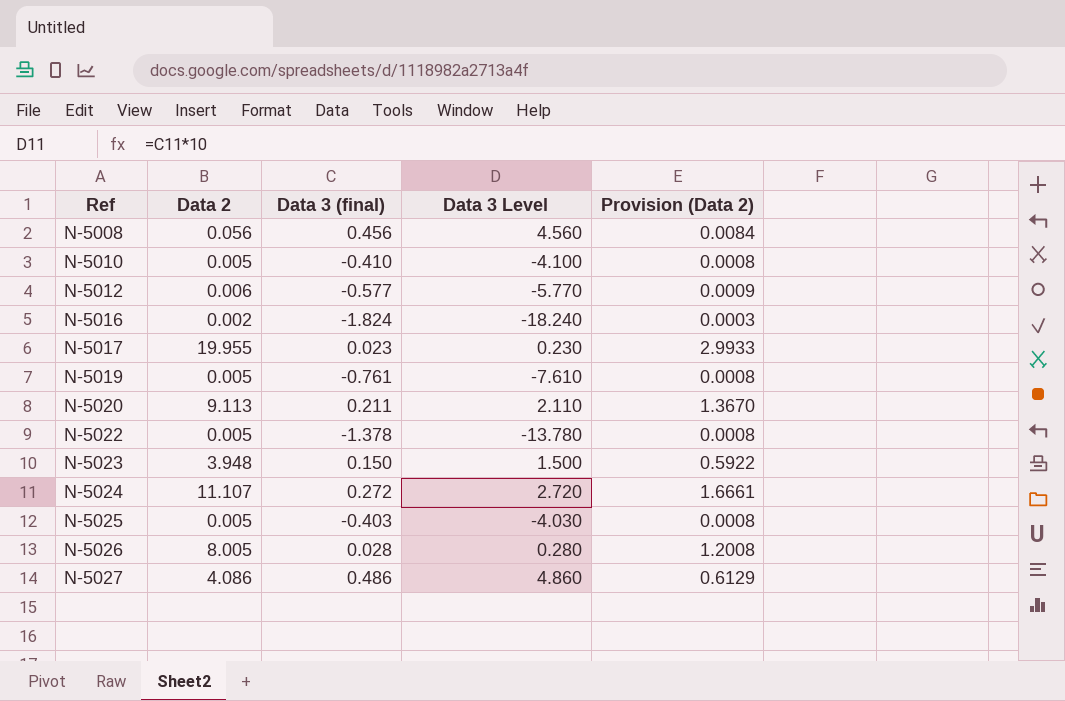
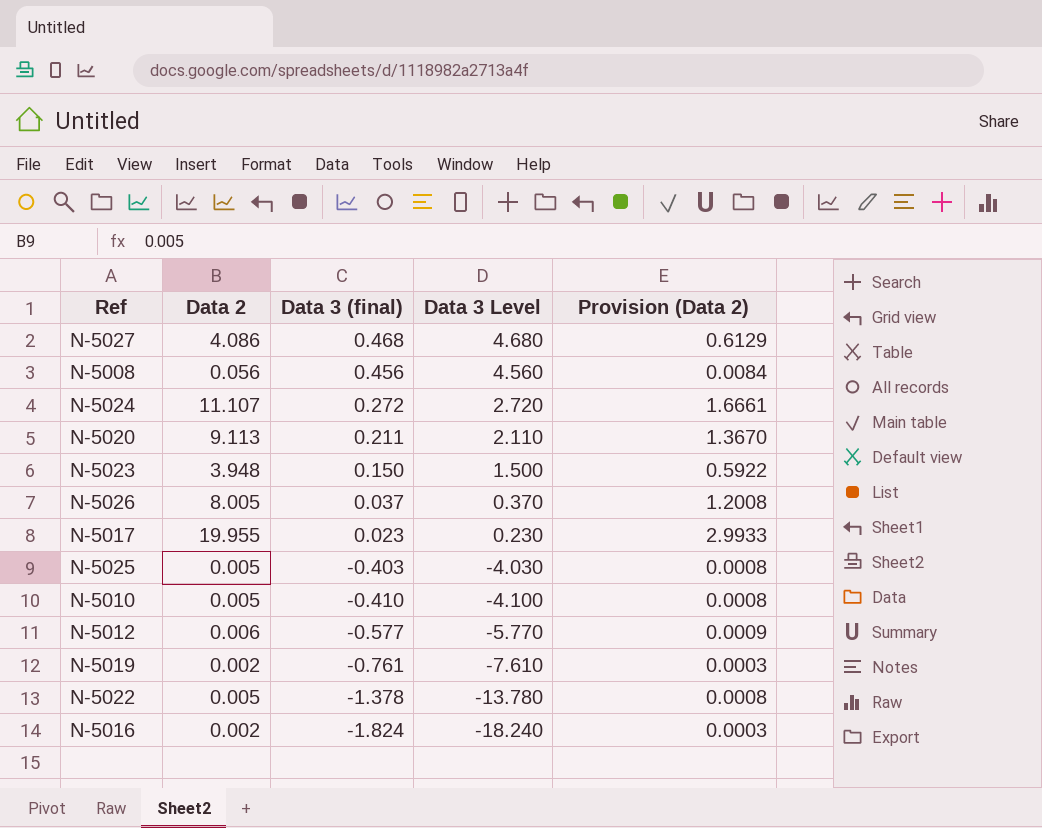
row order: Ref ascending -> Data 3 (final) descending
N-5027 | Data 3 (final): 0.486 -> 0.468
N-5027 | Data 3 Level: 4.860 -> 4.680
N-5026 | Data 3 (final): 0.028 -> 0.037
N-5026 | Data 3 Level: 0.280 -> 0.370
N-5019 | Data 2: 0.005 -> 0.002
N-5019 | Provision (Data 2): 0.0008 -> 0.0003

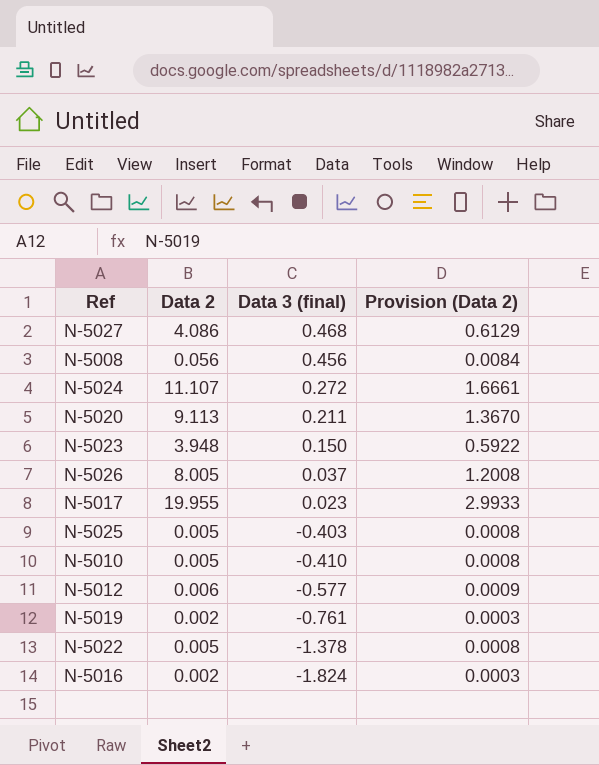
column Data 3 Level | formula: [Data 3 (final)] * 10 -> none

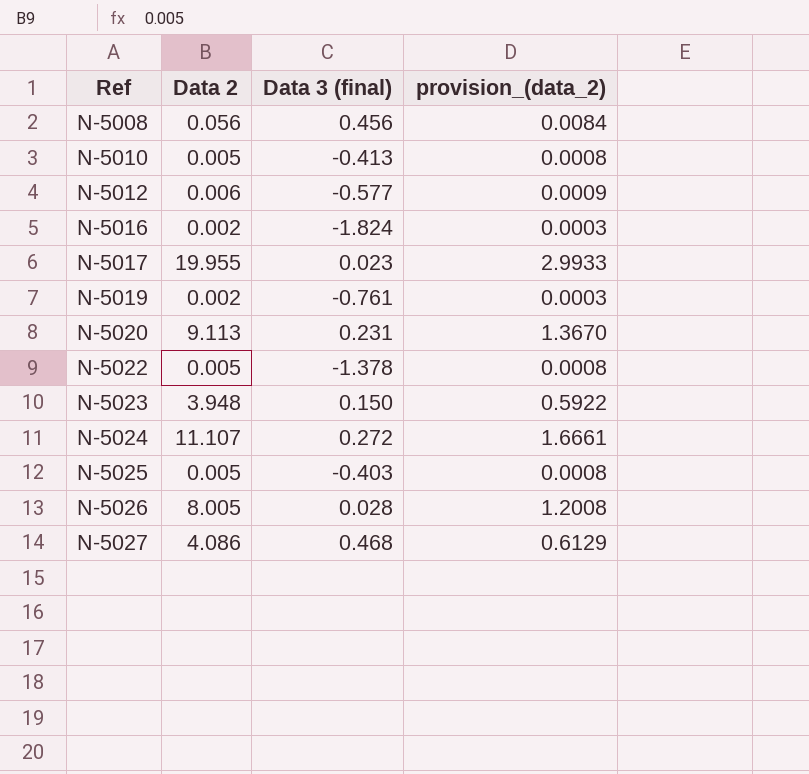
row order: Data 3 (final) descending -> Ref ascending
column name: Provision (Data 2) -> provision_(data_2)
N-5010 | Data 3 (final): -0.410 -> -0.413
N-5020 | Data 3 (final): 0.211 -> 0.231
N-5026 | Data 3 (final): 0.037 -> 0.028

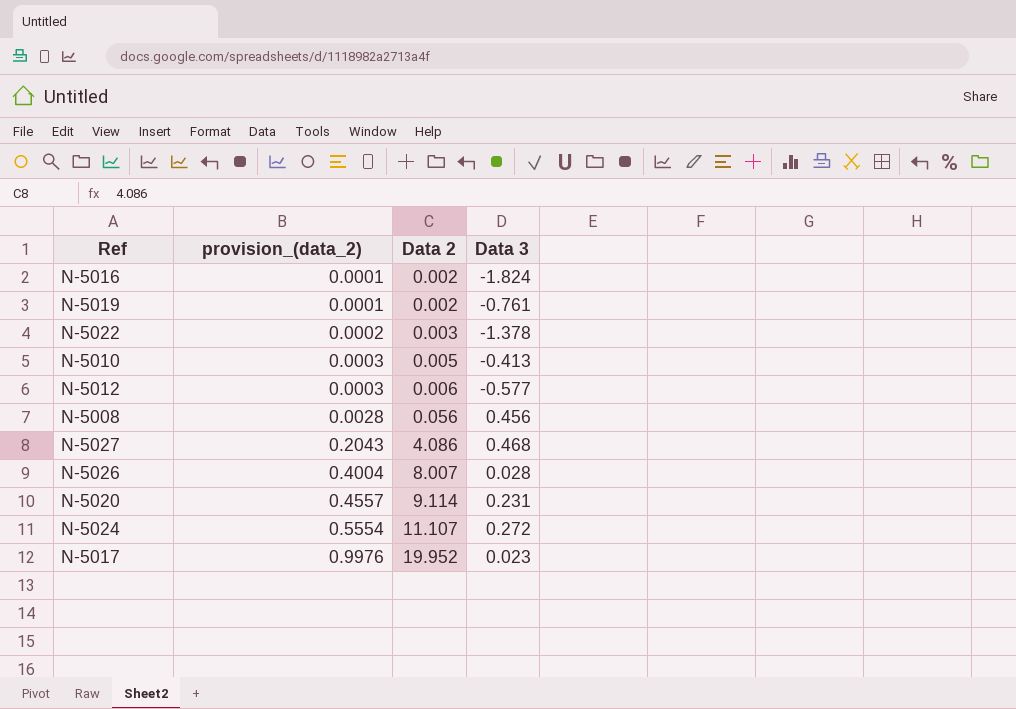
row order: Ref ascending -> provision_(data_2) ascending
column provision_(data_2) | formula: [Data 2] * 0.15 -> [Data 2] * 0.05
column provision_(data_2) | position: 4 -> 2
column name: Data 3 (final) -> Data 3
row N-5023: 3.948 | 0.150 | 0.5922 -> none
row N-5025: 0.005 | -0.403 | 0.0008 -> none
N-5022 | Data 2: 0.005 -> 0.003
N-5026 | Data 2: 8.005 -> 8.007
N-5020 | Data 2: 9.113 -> 9.114
N-5017 | Data 2: 19.955 -> 19.952

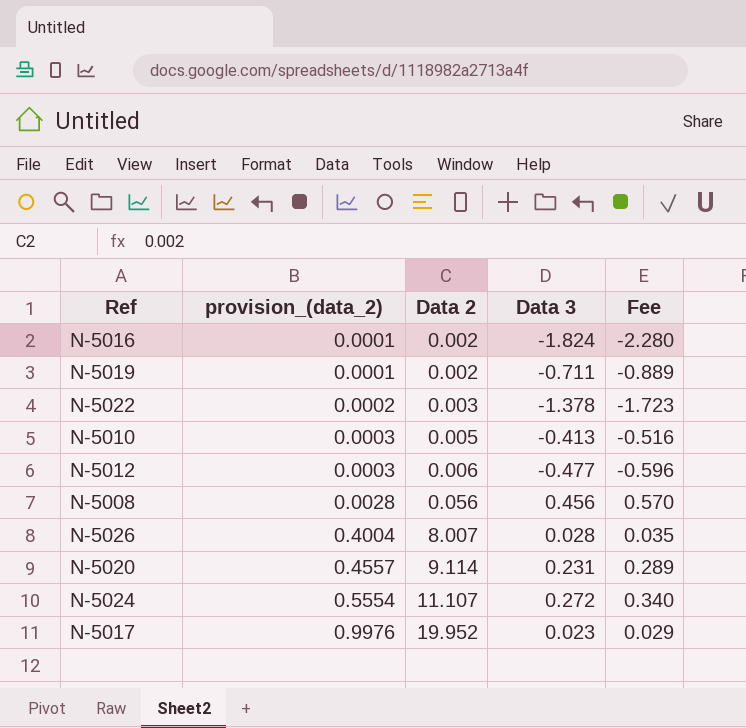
column Fee | formula: none -> [Data 3] * 1.25
row N-5027: 0.2043 | 4.086 | 0.468 -> none
N-5019 | Data 3: -0.761 -> -0.711
N-5012 | Data 3: -0.577 -> -0.477

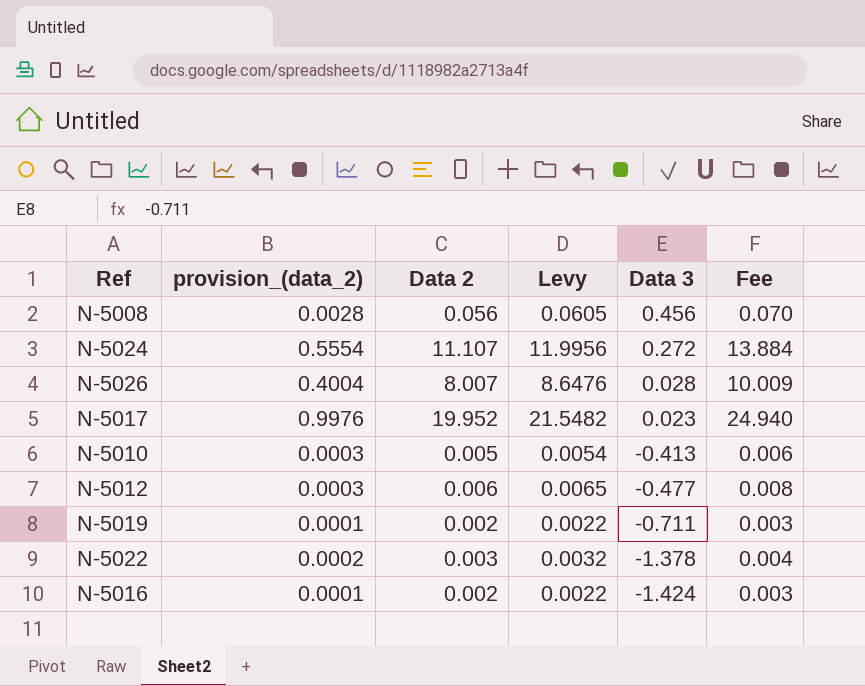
row order: provision_(data_2) ascending -> Data 3 descending
column Levy | formula: none -> [Data 2] * 1.08
column Fee | formula: [Data 3] * 1.25 -> [Data 2] * 1.25
row N-5020: 0.4557 | 9.114 | 0.231 | 0.289 -> none
N-5016 | Data 3: -1.824 -> -1.424

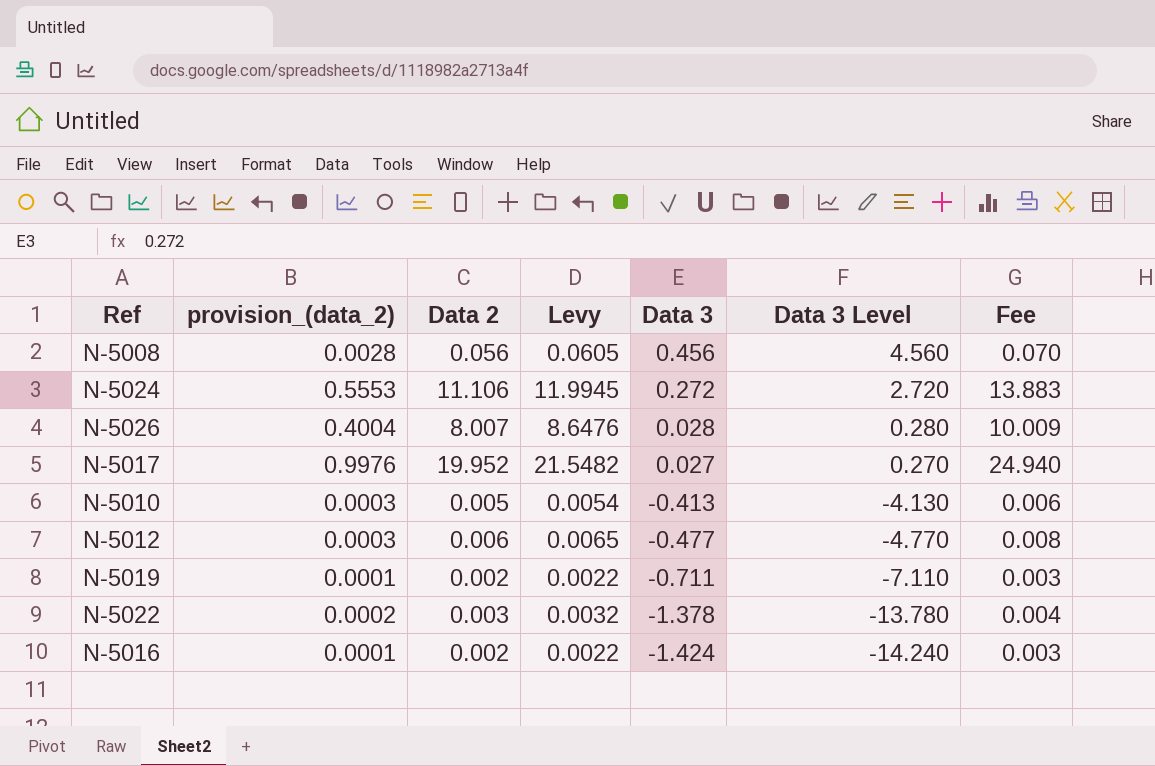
column Data 3 Level | formula: none -> [Data 3] * 10
N-5024 | provision_(data_2): 0.5554 -> 0.5553
N-5024 | Data 2: 11.107 -> 11.106
N-5024 | Levy: 11.9956 -> 11.9945
N-5024 | Fee: 13.884 -> 13.883
N-5017 | Data 3: 0.023 -> 0.027

